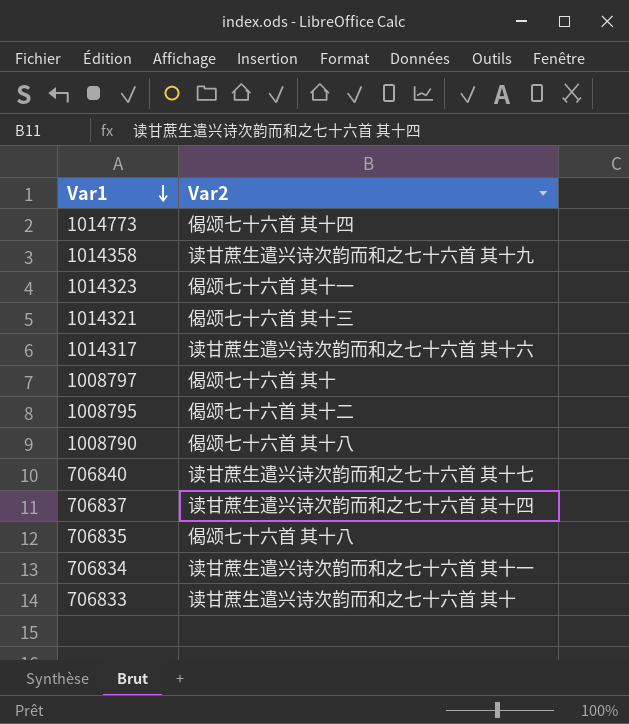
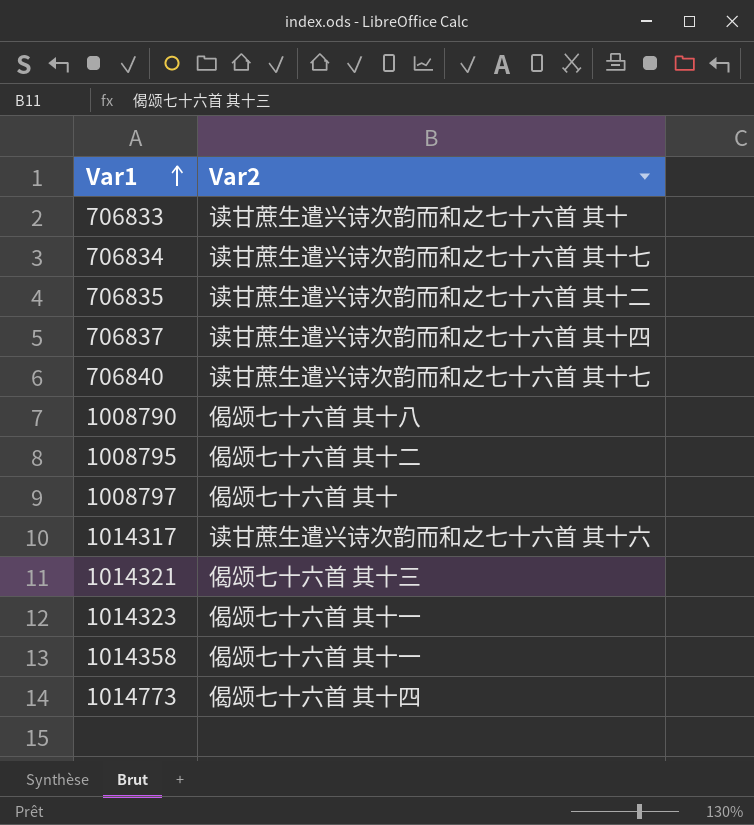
row order: Var1 descending -> Var1 ascending
706834 | Var2: 读甘蔗生遣兴诗次韵而和之七十六首 其十一 -> 读甘蔗生遣兴诗次韵而和之七十六首 其十七
706835 | Var2: 偈颂七十六首 其十八 -> 读甘蔗生遣兴诗次韵而和之七十六首 其十二
1014358 | Var2: 读甘蔗生遣兴诗次韵而和之七十六首 其十九 -> 偈颂七十六首 其十一

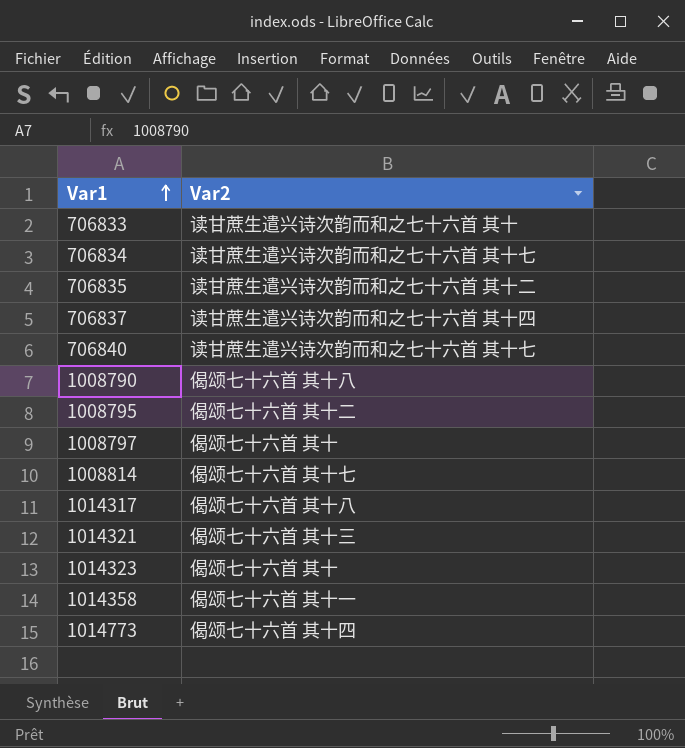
row 1008814: none -> 偈颂七十六首 其十七
1014317 | Var2: 读甘蔗生遣兴诗次韵而和之七十六首 其十六 -> 偈颂七十六首 其十八
1014323 | Var2: 偈颂七十六首 其十一 -> 偈颂七十六首 其十

